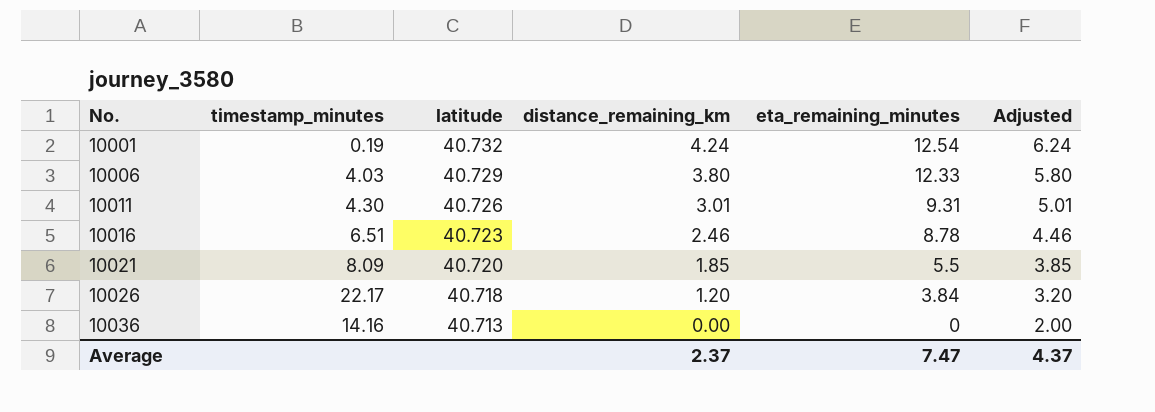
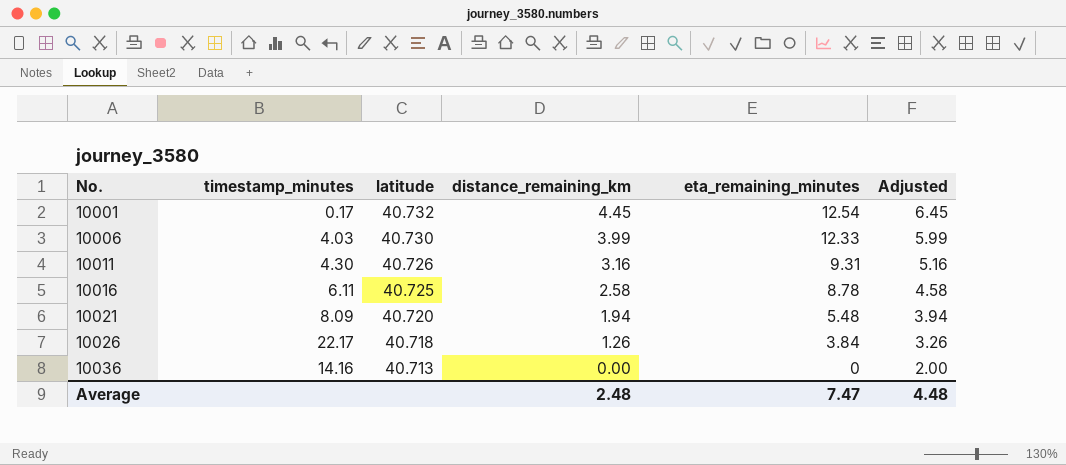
10001 | timestamp_minutes: 0.19 -> 0.17
10001 | distance_remaining_km: 4.24 -> 4.45
10001 | Adjusted: 6.24 -> 6.45
10006 | latitude: 40.729 -> 40.730
10006 | distance_remaining_km: 3.80 -> 3.99
10006 | Adjusted: 5.80 -> 5.99
10011 | distance_remaining_km: 3.01 -> 3.16
10011 | Adjusted: 5.01 -> 5.16
10016 | timestamp_minutes: 6.51 -> 6.11
10016 | latitude: 40.723 -> 40.725
10016 | distance_remaining_km: 2.46 -> 2.58
10016 | Adjusted: 4.46 -> 4.58
10021 | distance_remaining_km: 1.85 -> 1.94
10021 | eta_remaining_minutes: 5.5 -> 5.48
10021 | Adjusted: 3.85 -> 3.94
10026 | distance_remaining_km: 1.20 -> 1.26
10026 | Adjusted: 3.20 -> 3.26
Average | distance_remaining_km: 2.37 -> 2.48
Average | Adjusted: 4.37 -> 4.48

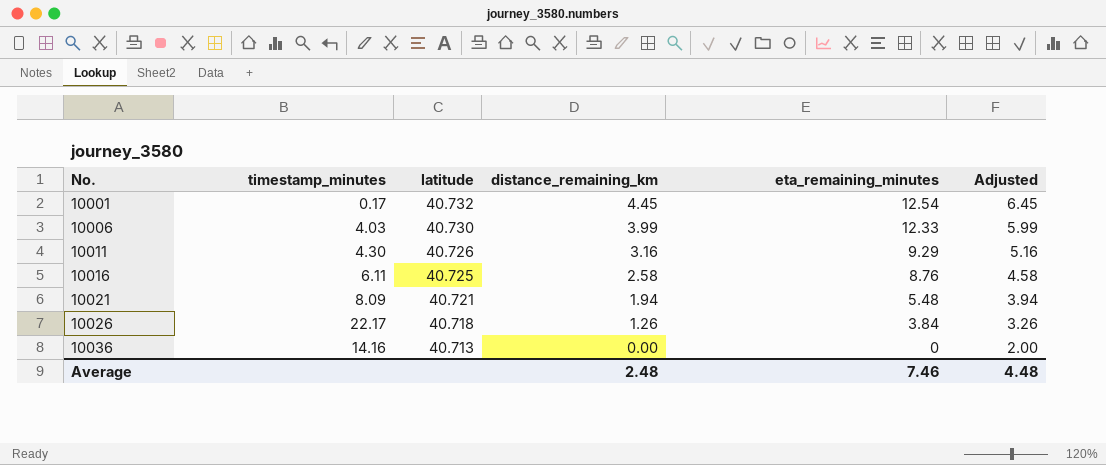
10011 | eta_remaining_minutes: 9.31 -> 9.29
10016 | eta_remaining_minutes: 8.78 -> 8.76
10021 | latitude: 40.720 -> 40.721
Average | eta_remaining_minutes: 7.47 -> 7.46

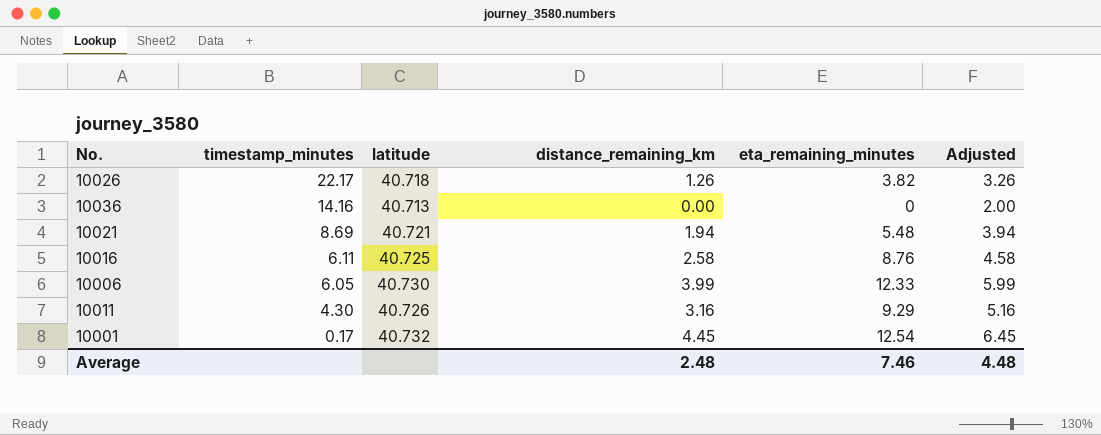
row order: No. ascending -> timestamp_minutes descending
10026 | eta_remaining_minutes: 3.84 -> 3.82
10021 | timestamp_minutes: 8.09 -> 8.69
10006 | timestamp_minutes: 4.03 -> 6.05

